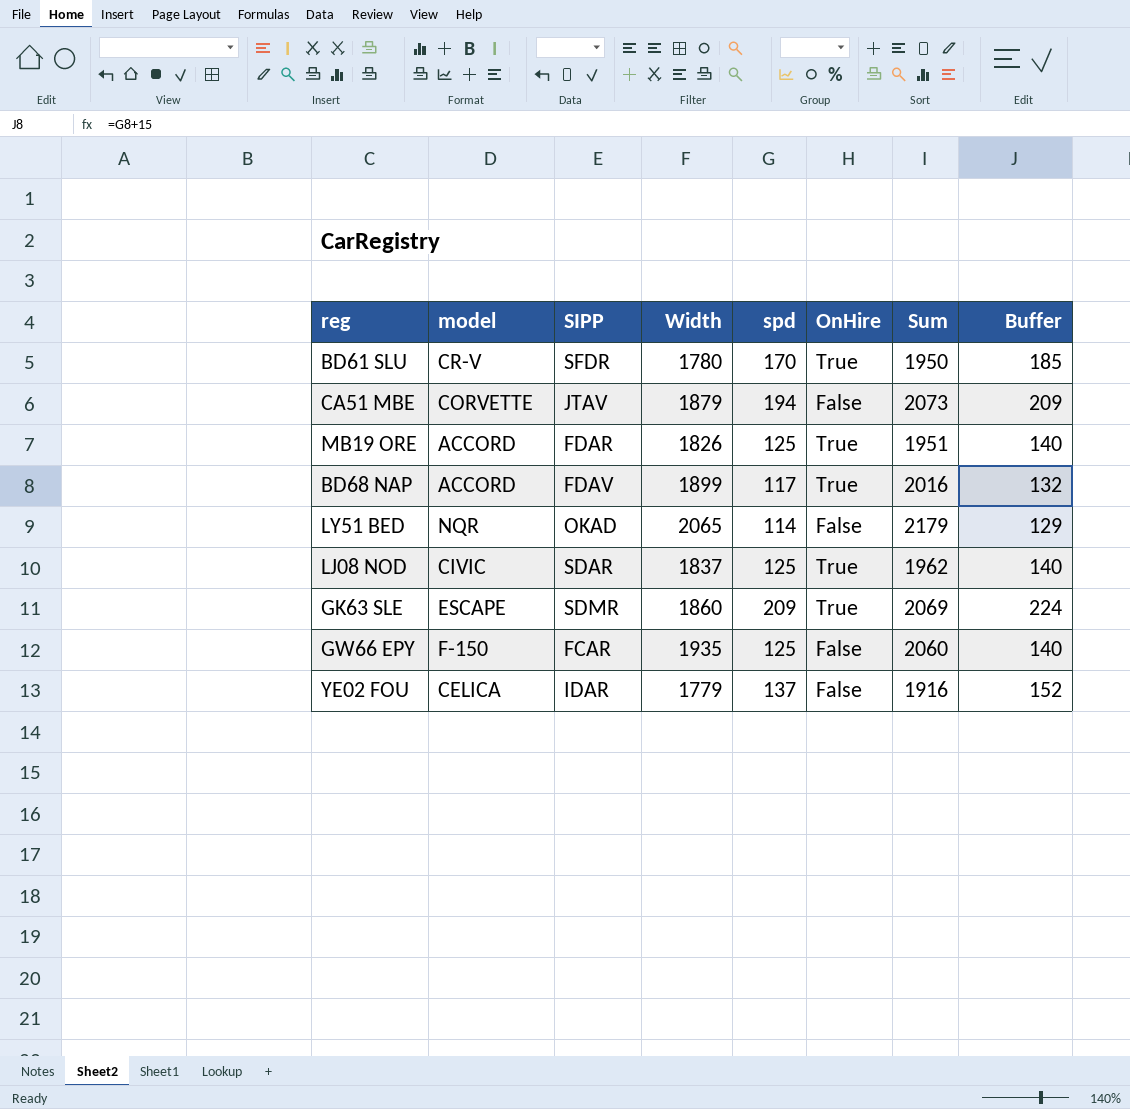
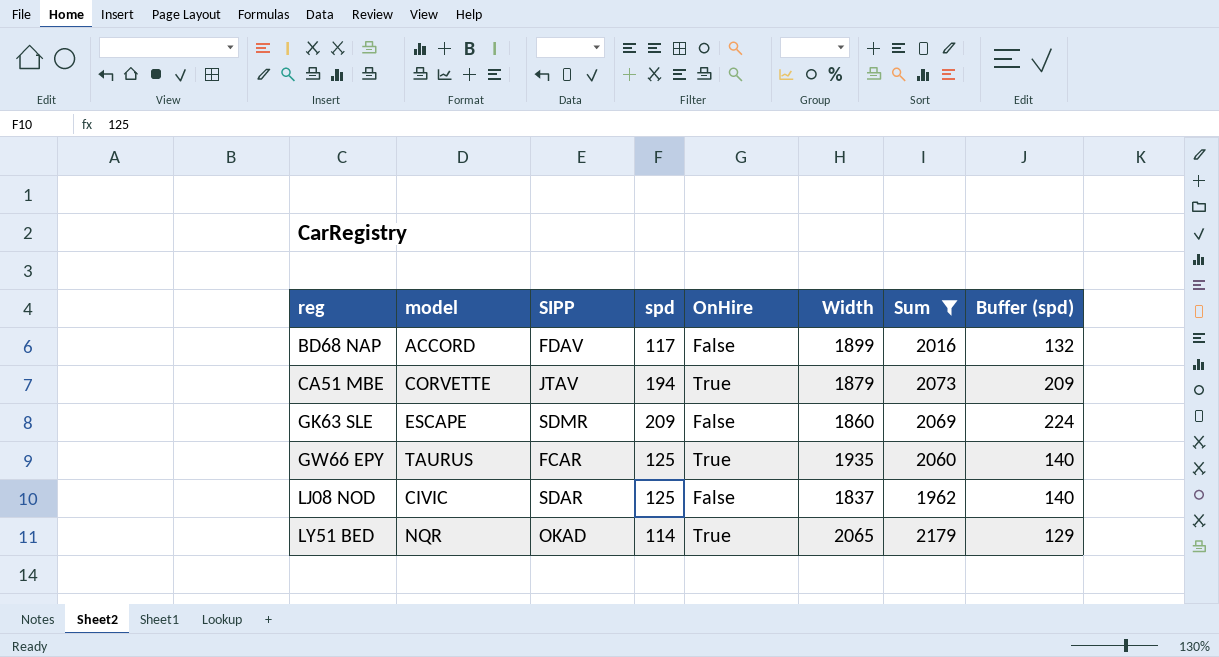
filter: none -> Sum >= 1962
row order: none -> reg ascending
column Width | position: 4 -> 6
column name: Buffer -> Buffer (spd)
BD68 NAP | OnHire: True -> False
CA51 MBE | OnHire: False -> True
GK63 SLE | OnHire: True -> False
GW66 EPY | model: F-150 -> TAURUS
GW66 EPY | OnHire: False -> True
LJ08 NOD | OnHire: True -> False
LY51 BED | OnHire: False -> True

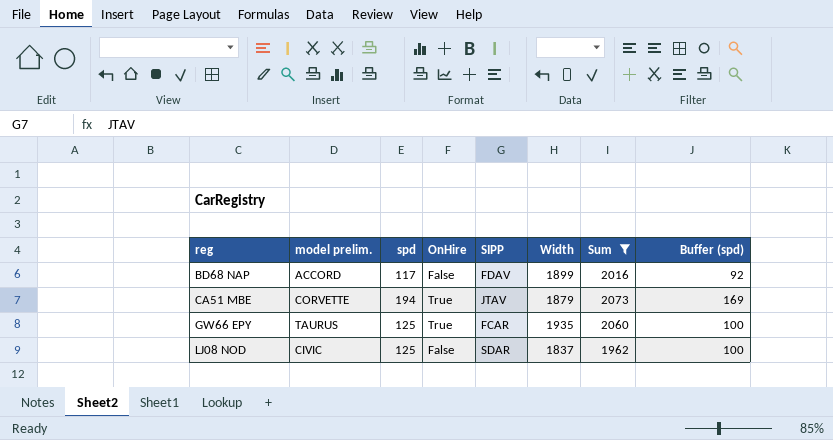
column name: model -> model prelim.
column SIPP | position: 3 -> 5
column Buffer (spd) | formula: [spd] + 15 -> [spd] - 25
row GK63 SLE: ESCAPE | SDMR | 209 | False | 1860 | 2069 | 224 -> none
row LY51 BED: NQR | OKAD | 114 | True | 2065 | 2179 | 129 -> none

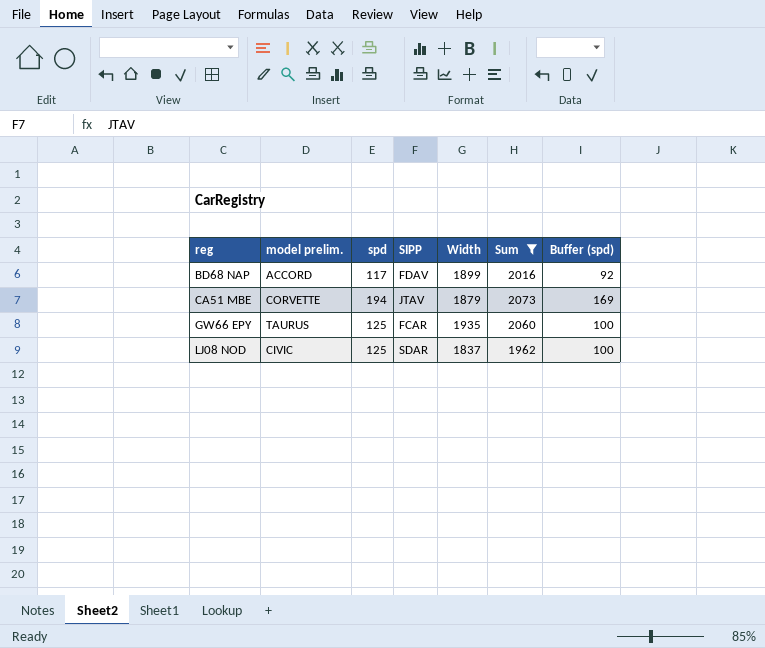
column OnHire | position: 4 -> none

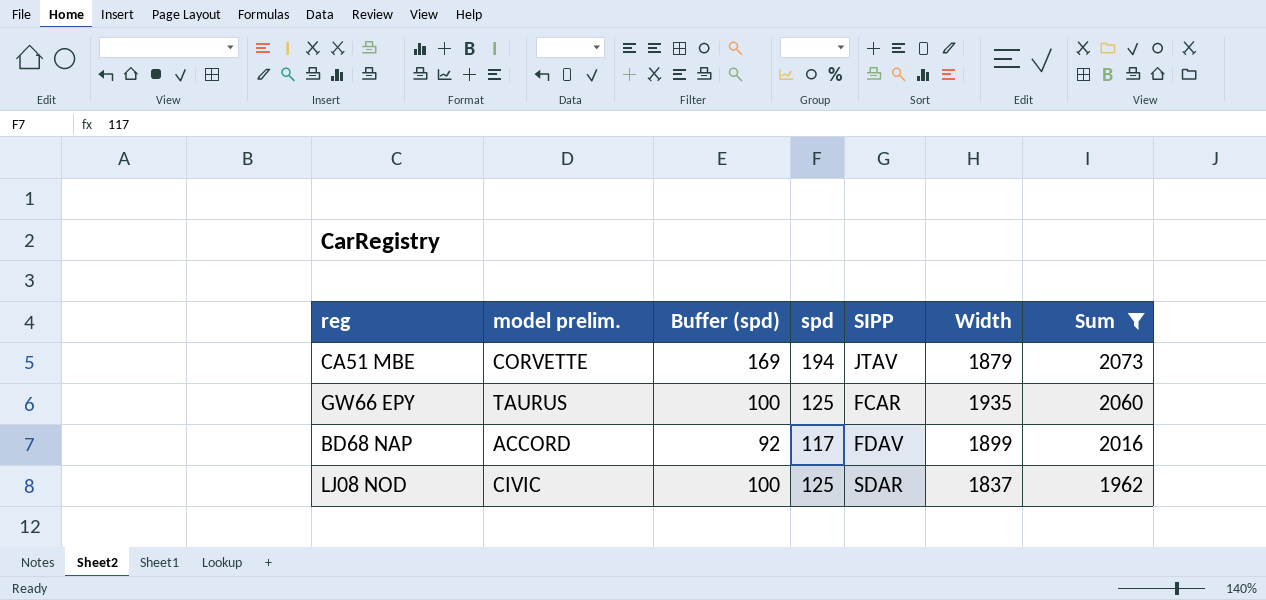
row order: reg ascending -> Sum descending
column Buffer (spd) | position: 7 -> 3

